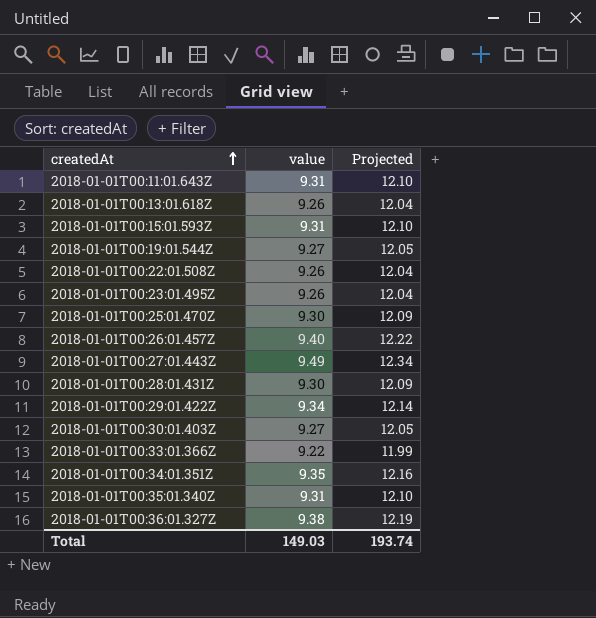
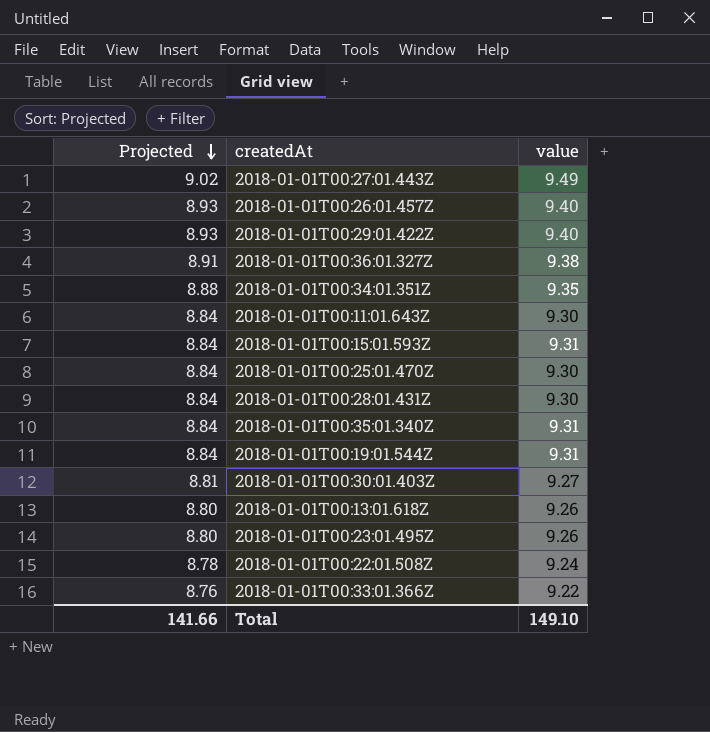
row order: createdAt ascending -> Projected descending
column Projected | formula: [value] * 1.3 -> [value] * 0.95
column Projected | position: 3 -> 1
2018-01-01T00:29:01.422Z | value: 9.34 -> 9.40
2018-01-01T00:11:01.643Z | value: 9.31 -> 9.30
2018-01-01T00:19:01.544Z | value: 9.27 -> 9.31
2018-01-01T00:22:01.508Z | value: 9.26 -> 9.24
Total | Projected: 193.74 -> 141.66
Total | value: 149.03 -> 149.10

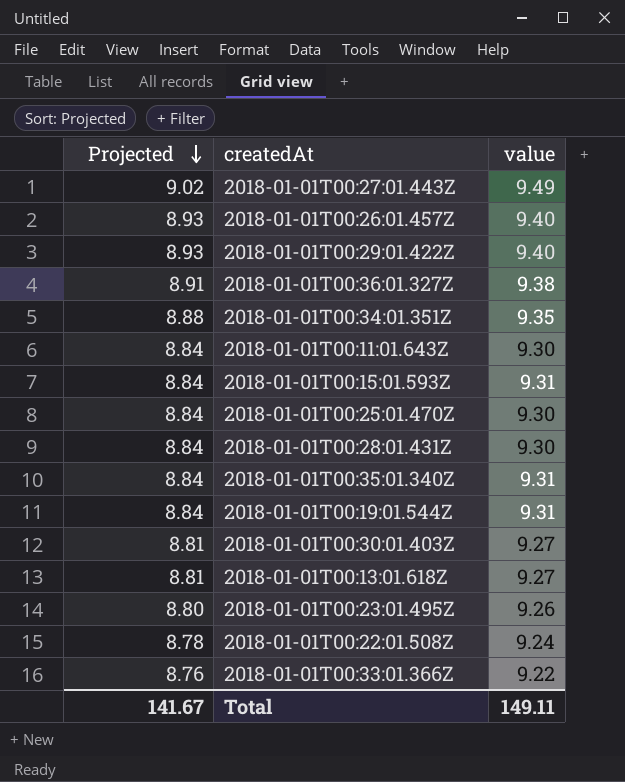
2018-01-01T00:13:01.618Z | Projected: 8.80 -> 8.81
2018-01-01T00:13:01.618Z | value: 9.26 -> 9.27
Total | Projected: 141.66 -> 141.67
Total | value: 149.10 -> 149.11

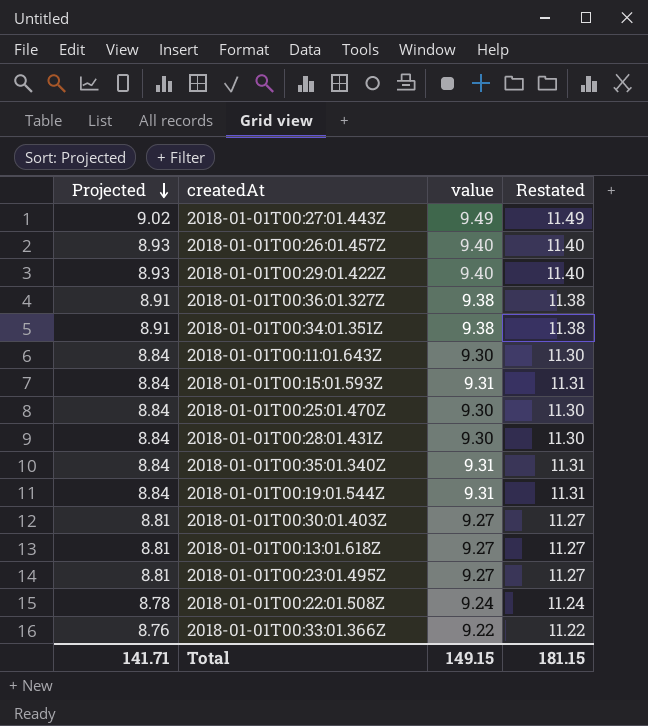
column Restated | formula: none -> [value] + 2
2018-01-01T00:34:01.351Z | Projected: 8.88 -> 8.91
2018-01-01T00:34:01.351Z | value: 9.35 -> 9.38
2018-01-01T00:23:01.495Z | Projected: 8.80 -> 8.81
2018-01-01T00:23:01.495Z | value: 9.26 -> 9.27
Total | Projected: 141.67 -> 141.71
Total | value: 149.11 -> 149.15

